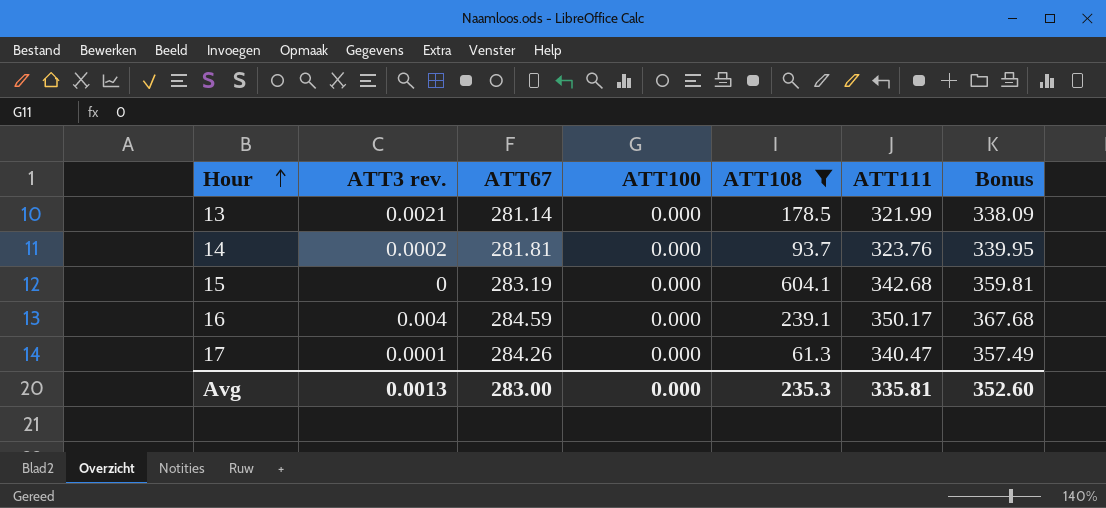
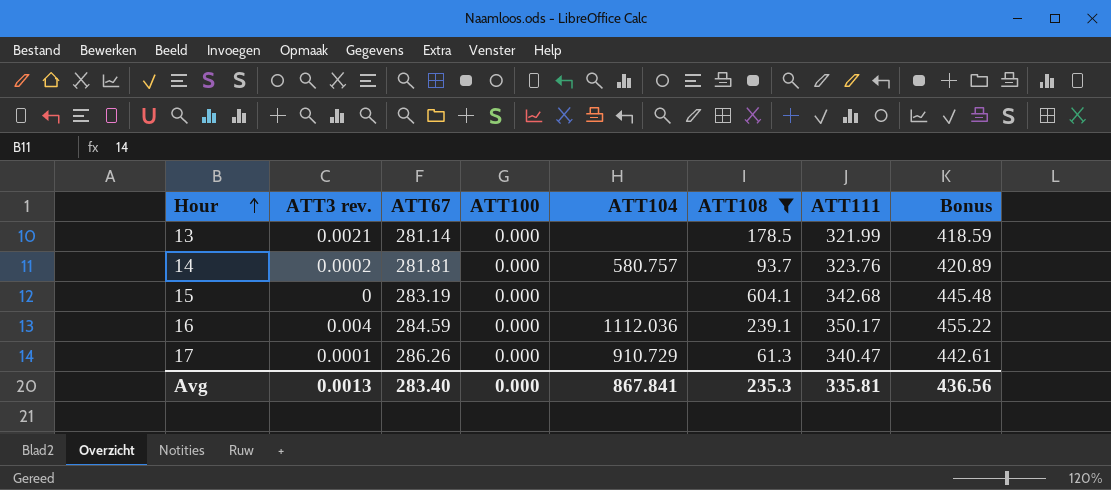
column ATT104 | position: none -> 5
column Bonus | formula: [ATT111] * 1.05 -> [ATT111] * 1.3
17 | ATT67: 284.26 -> 286.26
Avg | ATT67: 283.00 -> 283.40
Avg | Bonus: 352.60 -> 436.56

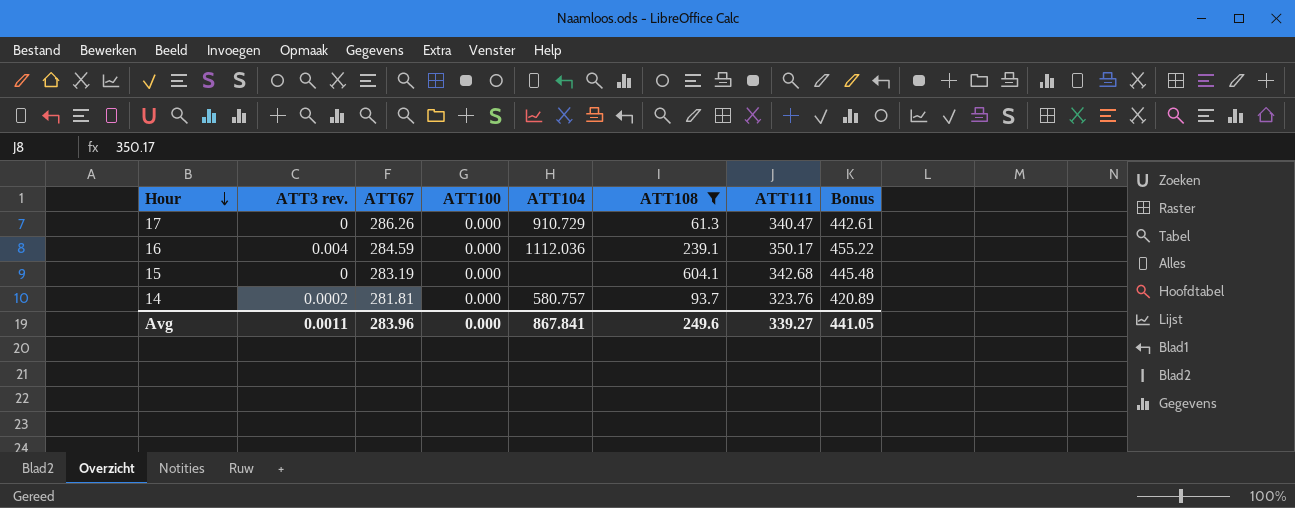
row order: Hour ascending -> Hour descending
row 13: 0.0021 | 281.14 | 0.000 | none | 178.5 | 321.99 | 418.59 -> none
17 | ATT3 rev.: 0.0001 -> 0
Avg | ATT3 rev.: 0.0013 -> 0.0011
Avg | ATT67: 283.40 -> 283.96
Avg | ATT108: 235.3 -> 249.6
Avg | ATT111: 335.81 -> 339.27
Avg | Bonus: 436.56 -> 441.05

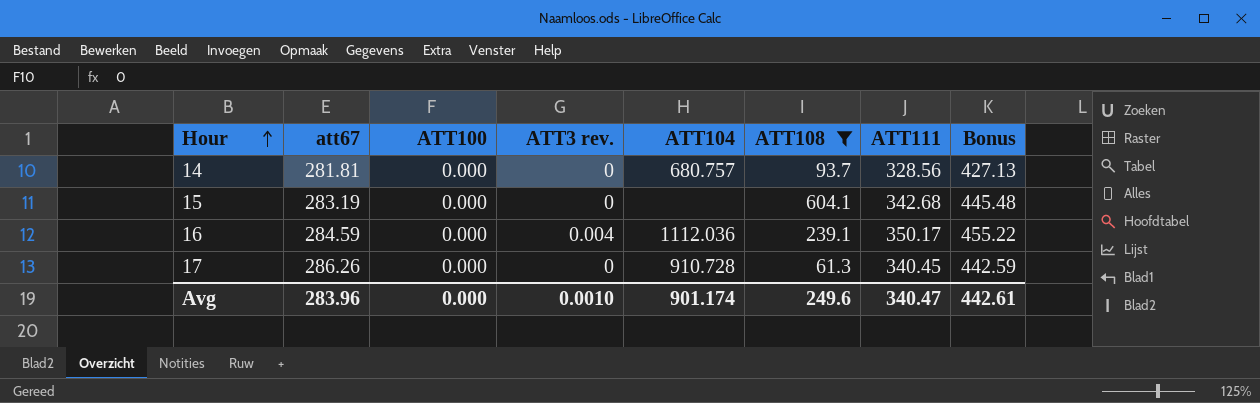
row order: Hour descending -> Hour ascending
column name: ATT67 -> att67
column ATT3 rev. | position: 2 -> 4
14 | ATT3 rev.: 0.0002 -> 0
14 | ATT104: 580.757 -> 680.757
14 | ATT111: 323.76 -> 328.56
14 | Bonus: 420.89 -> 427.13
17 | ATT104: 910.729 -> 910.728
17 | ATT111: 340.47 -> 340.45
17 | Bonus: 442.61 -> 442.59
Avg | ATT3 rev.: 0.0011 -> 0.0010
Avg | ATT104: 867.841 -> 901.174
Avg | ATT111: 339.27 -> 340.47
Avg | Bonus: 441.05 -> 442.61

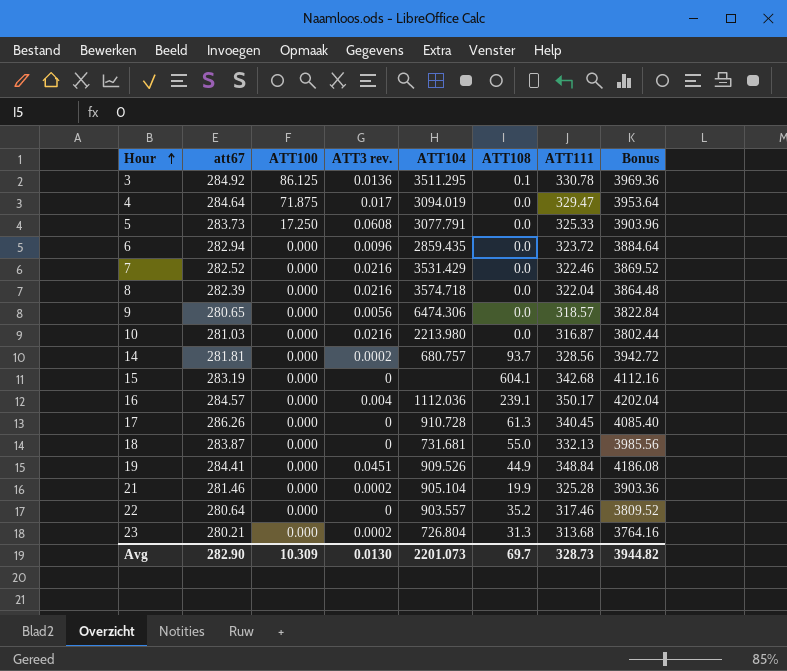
filter: ATT108 >= 61.3 -> none
column Bonus | formula: [ATT111] * 1.3 -> [ATT111] * 12
14 | ATT3 rev.: 0 -> 0.0002
16 | att67: 284.59 -> 284.57
Avg | att67: 283.96 -> 282.90
Avg | ATT100: 0.000 -> 10.309
Avg | ATT3 rev.: 0.0010 -> 0.0130
Avg | ATT104: 901.174 -> 2201.073
Avg | ATT108: 249.6 -> 69.7
Avg | ATT111: 340.47 -> 328.73
Avg | Bonus: 442.61 -> 3944.82

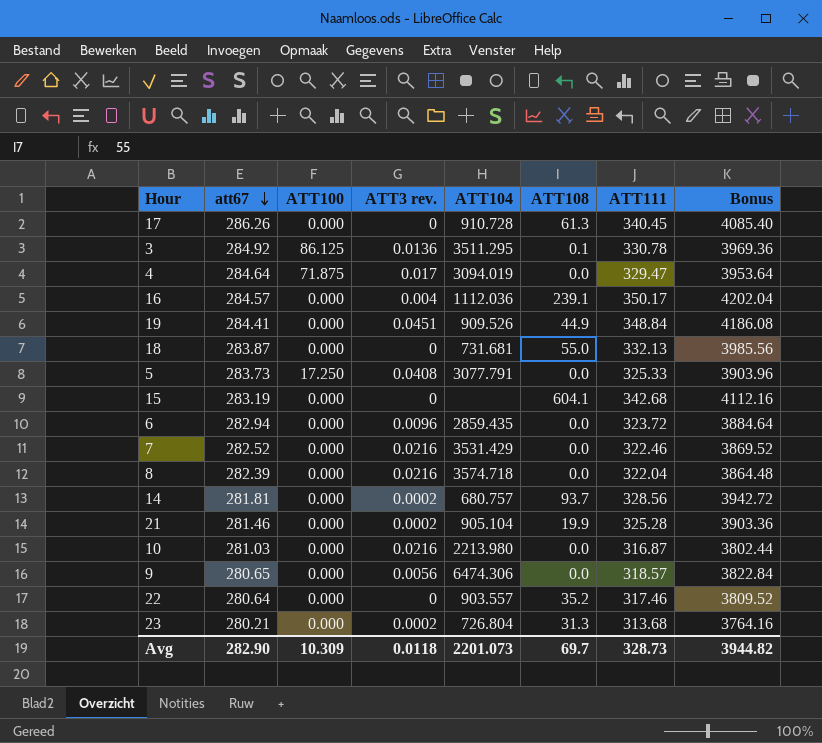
row order: Hour ascending -> att67 descending
5 | ATT3 rev.: 0.0608 -> 0.0408
Avg | ATT3 rev.: 0.0130 -> 0.0118

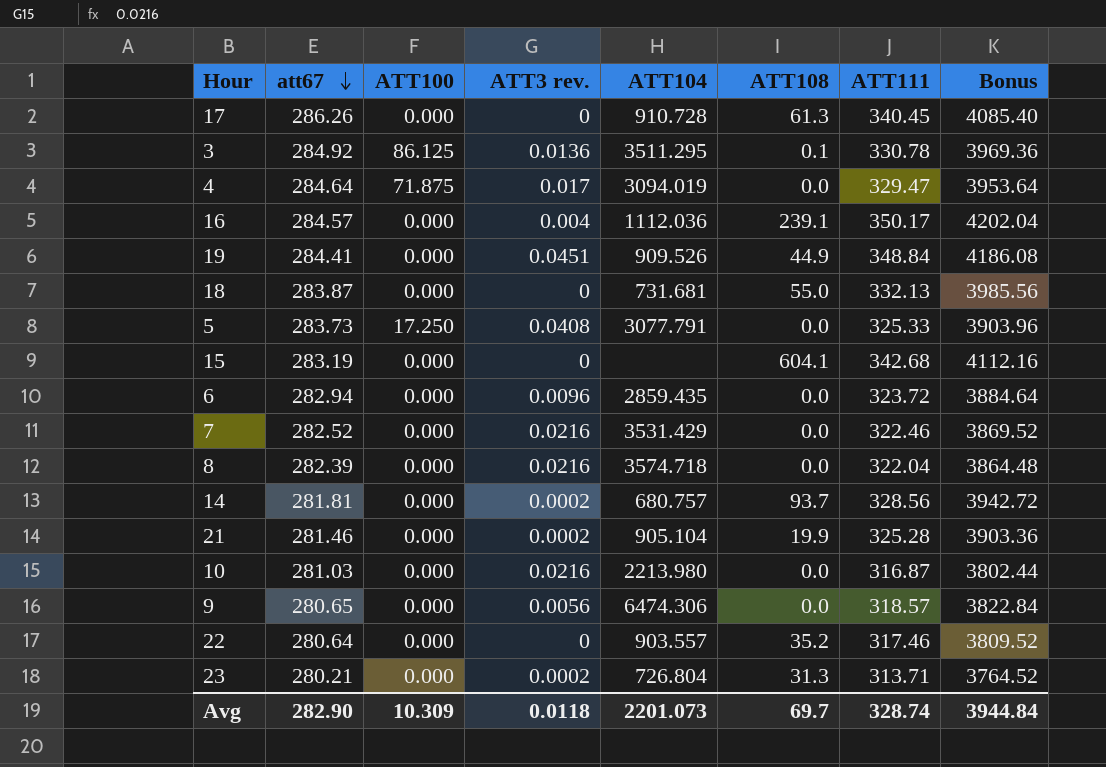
23 | ATT111: 313.68 -> 313.71
23 | Bonus: 3764.16 -> 3764.52
Avg | ATT111: 328.73 -> 328.74
Avg | Bonus: 3944.82 -> 3944.84

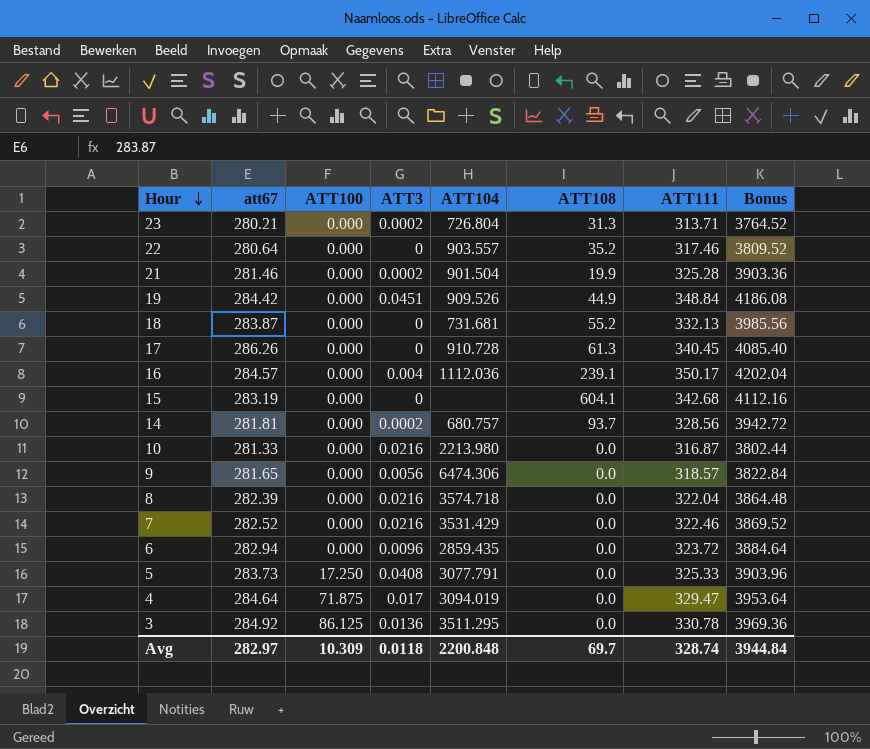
row order: att67 descending -> Hour descending
column name: ATT3 rev. -> ATT3
21 | ATT104: 905.104 -> 901.504
19 | att67: 284.41 -> 284.42
18 | ATT108: 55.0 -> 55.2
10 | att67: 281.03 -> 281.33
9 | att67: 280.65 -> 281.65
3 | ATT108: 0.1 -> 0.0
Avg | att67: 282.90 -> 282.97
Avg | ATT104: 2201.073 -> 2200.848

